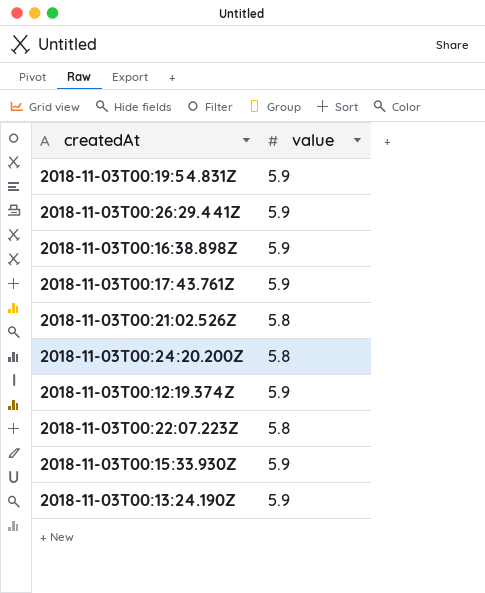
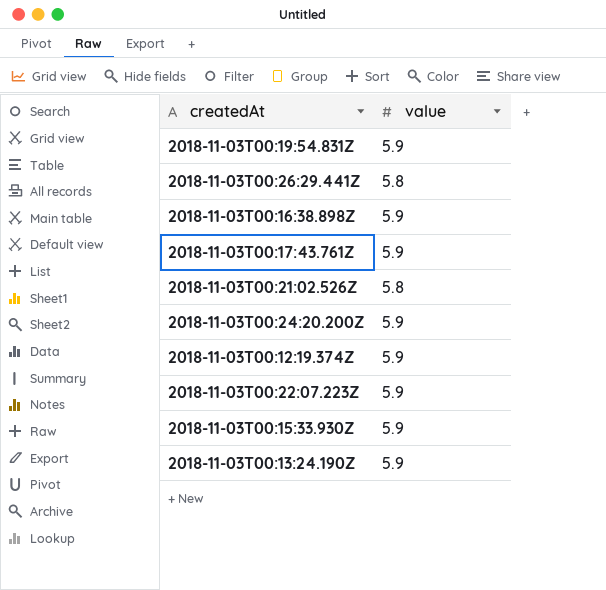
2018-11-03T00:26:29.441Z | value: 5.9 -> 5.8
2018-11-03T00:24:20.200Z | value: 5.8 -> 5.9
2018-11-03T00:22:07.223Z | value: 5.8 -> 5.9

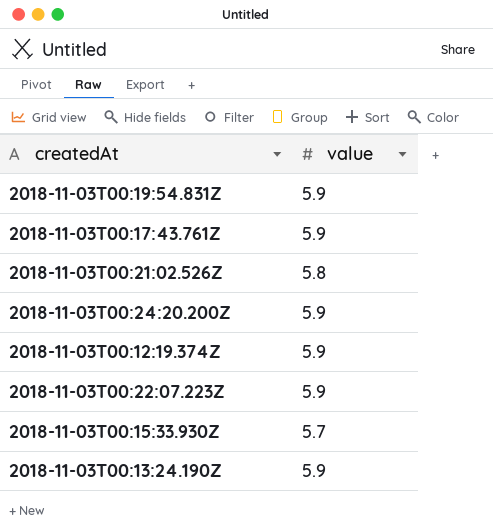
row 2018-11-03T00:26:29.441Z: 5.8 -> none
row 2018-11-03T00:16:38.898Z: 5.9 -> none
2018-11-03T00:15:33.930Z | value: 5.9 -> 5.7

